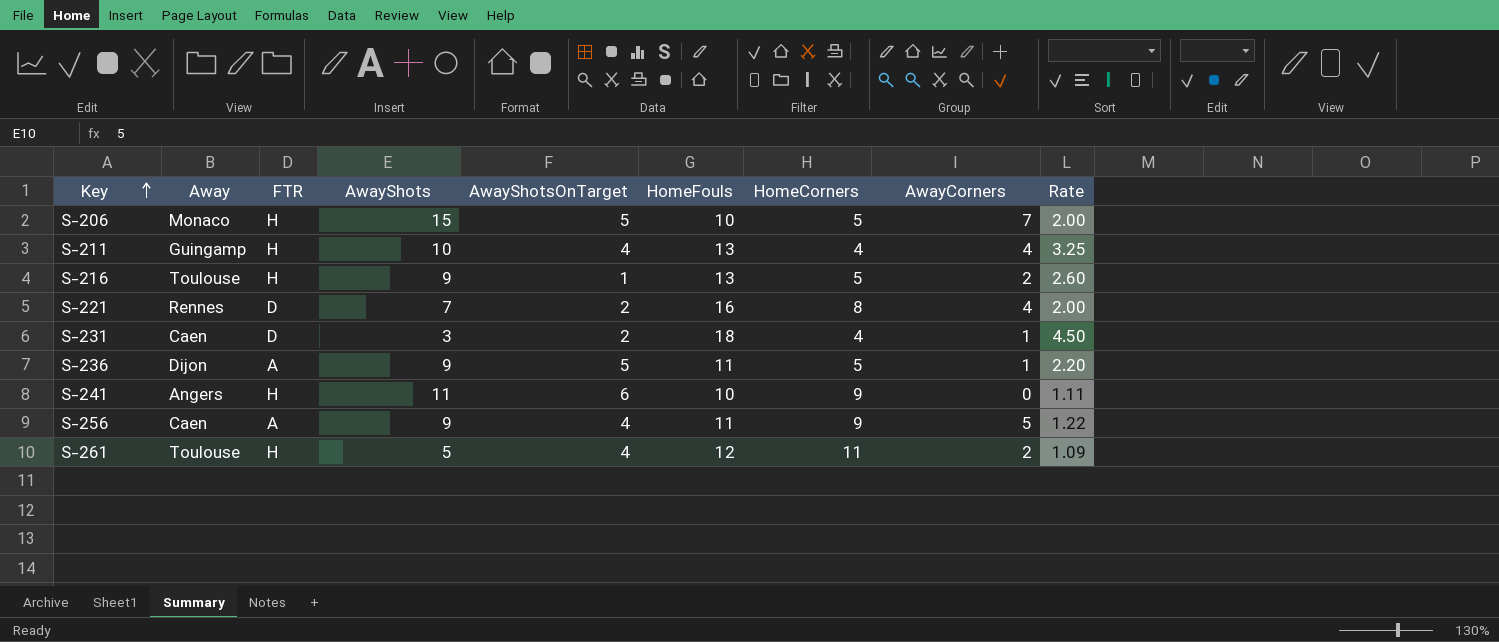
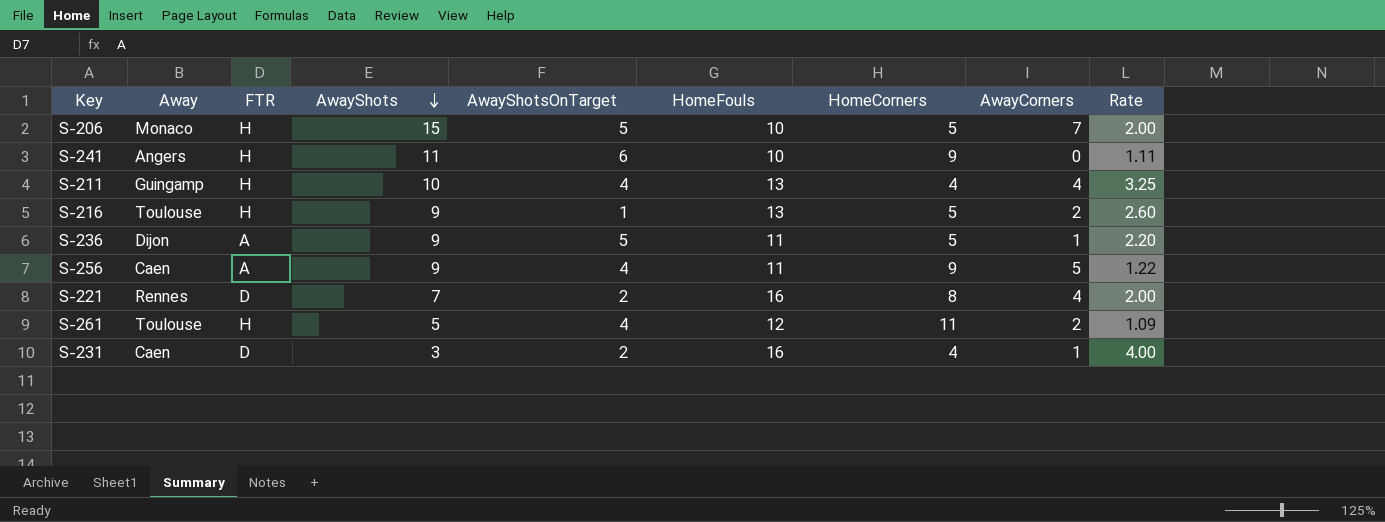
row order: Key ascending -> AwayShots descending
S-231 | HomeFouls: 18 -> 16
S-231 | Rate: 4.50 -> 4.00

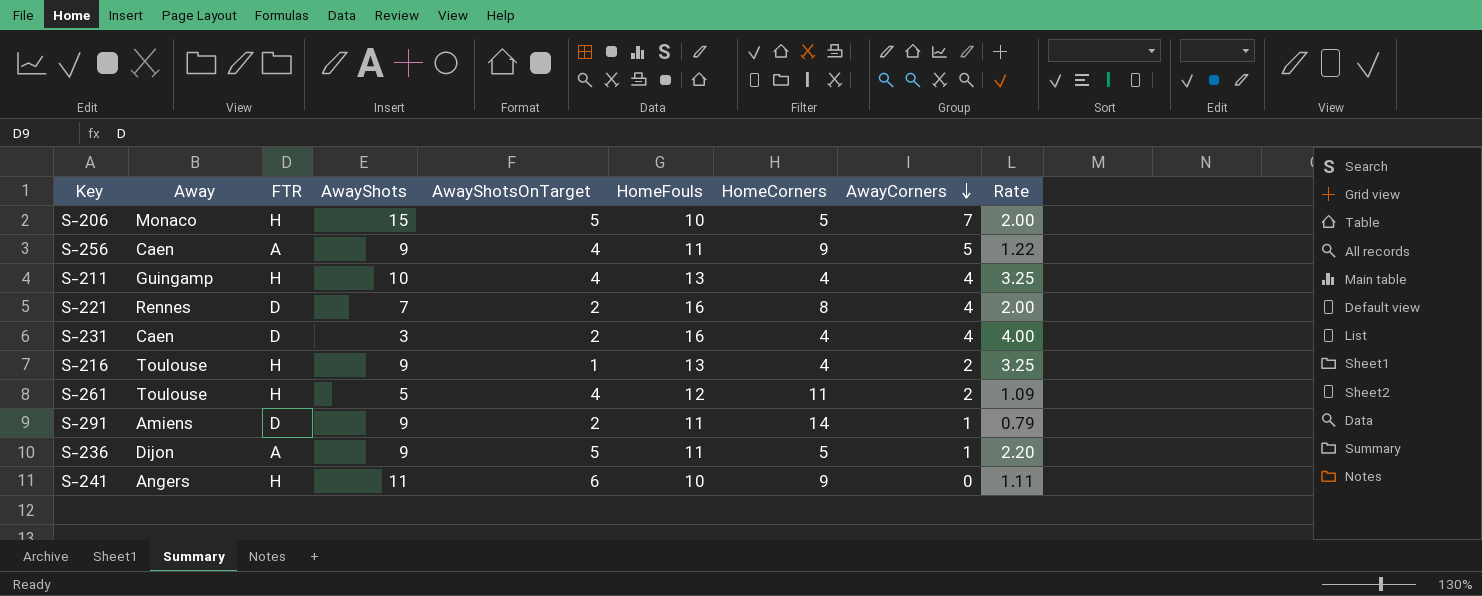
row order: AwayShots descending -> AwayCorners descending
S-231 | AwayCorners: 1 -> 4
S-216 | HomeCorners: 5 -> 4
S-216 | Rate: 2.60 -> 3.25
row S-291: none -> Amiens | D | 9 | 2 | 11 | 14 | 1 | 0.79

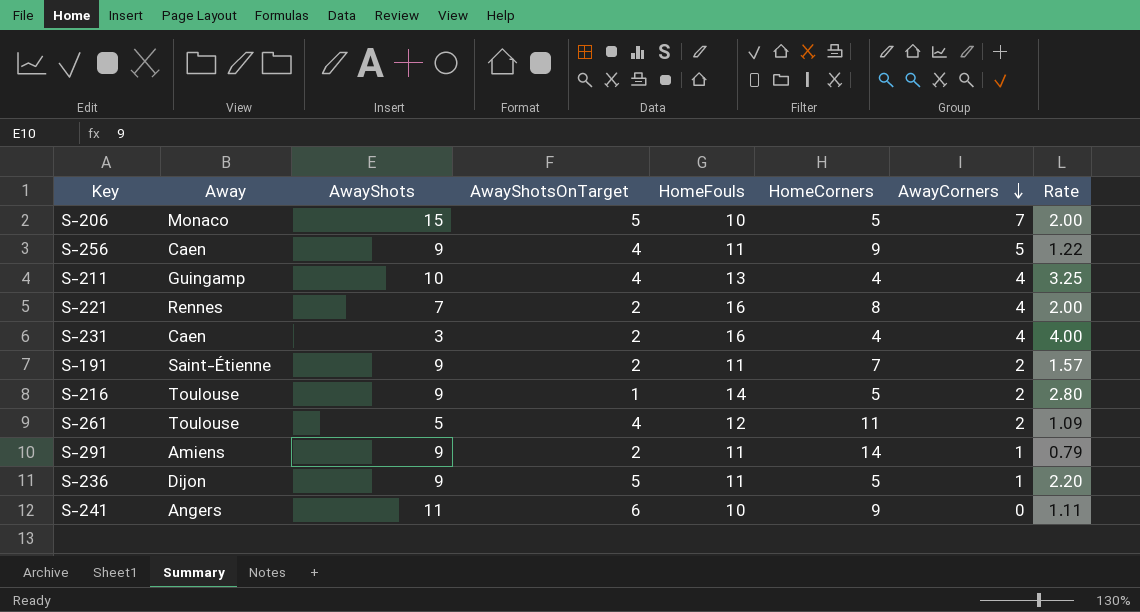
column FTR | position: 3 -> none
row S-191: none -> Saint-Étienne | 9 | 2 | 11 | 7 | 2 | 1.57
S-216 | HomeFouls: 13 -> 14
S-216 | HomeCorners: 4 -> 5
S-216 | Rate: 3.25 -> 2.80

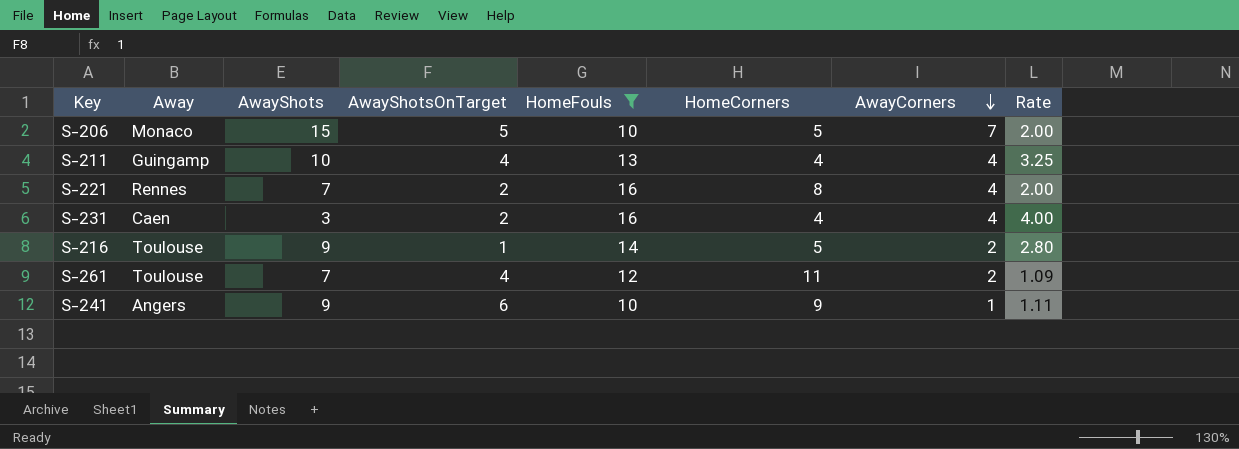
filter: none -> HomeFouls != 11
S-261 | AwayShots: 5 -> 7
S-241 | AwayShots: 11 -> 9
S-241 | AwayCorners: 0 -> 1

